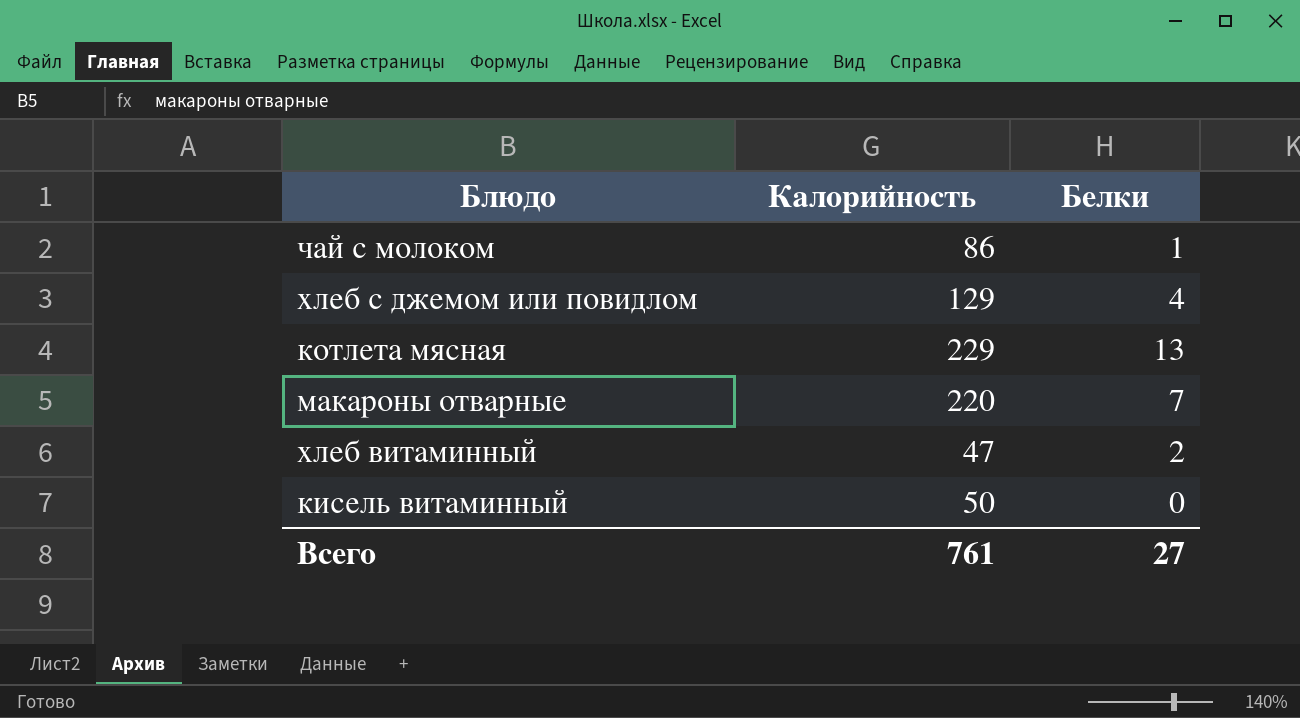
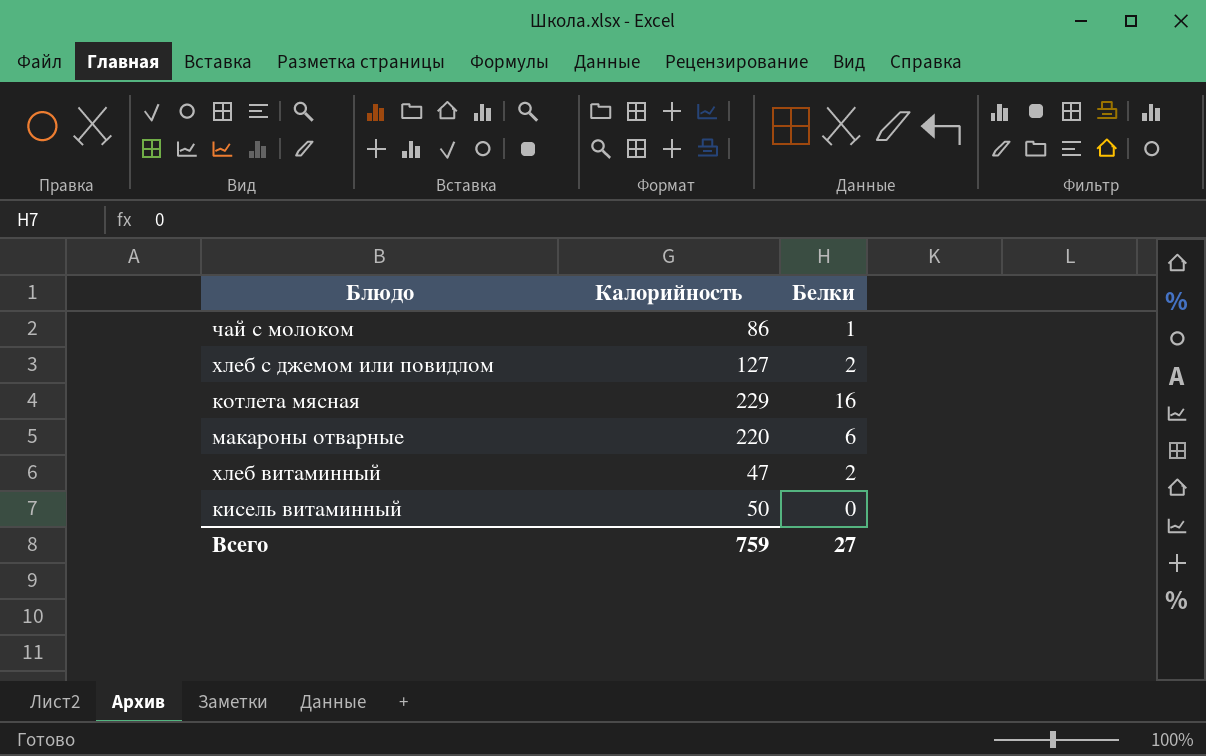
хлеб с джемом или повидлом | Калорийность: 129 -> 127
хлеб с джемом или повидлом | Белки: 4 -> 2
котлета мясная | Белки: 13 -> 16
макароны отварные | Белки: 7 -> 6
Всего | Калорийность: 761 -> 759

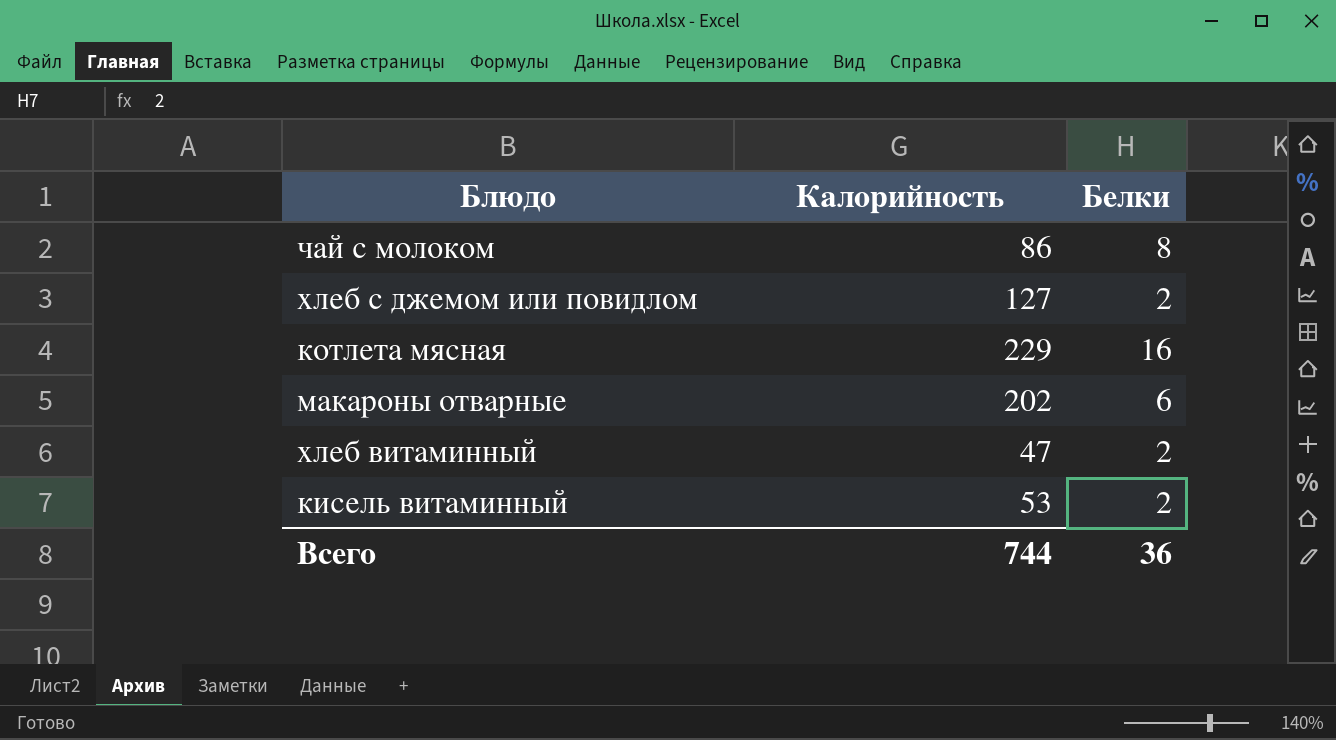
чай с молоком | Белки: 1 -> 8
макароны отварные | Калорийность: 220 -> 202
кисель витаминный | Калорийность: 50 -> 53
кисель витаминный | Белки: 0 -> 2
Всего | Калорийность: 759 -> 744
Всего | Белки: 27 -> 36

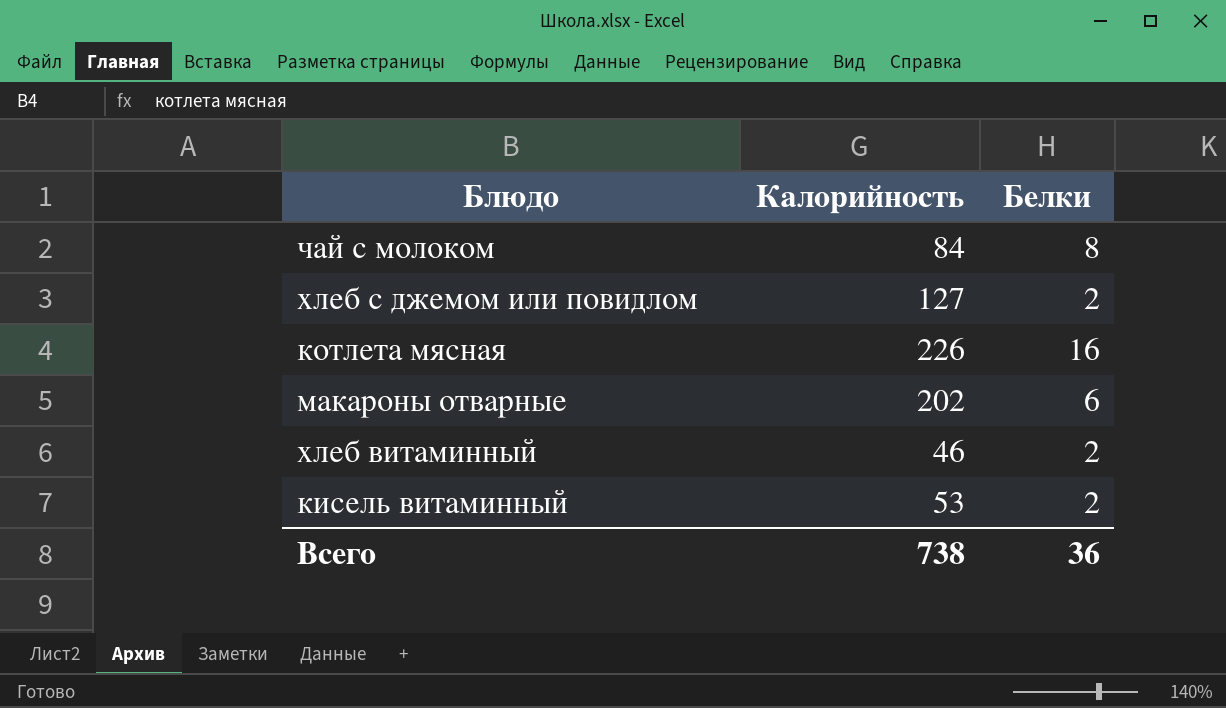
чай с молоком | Калорийность: 86 -> 84
котлета мясная | Калорийность: 229 -> 226
хлеб витаминный | Калорийность: 47 -> 46
Всего | Калорийность: 744 -> 738

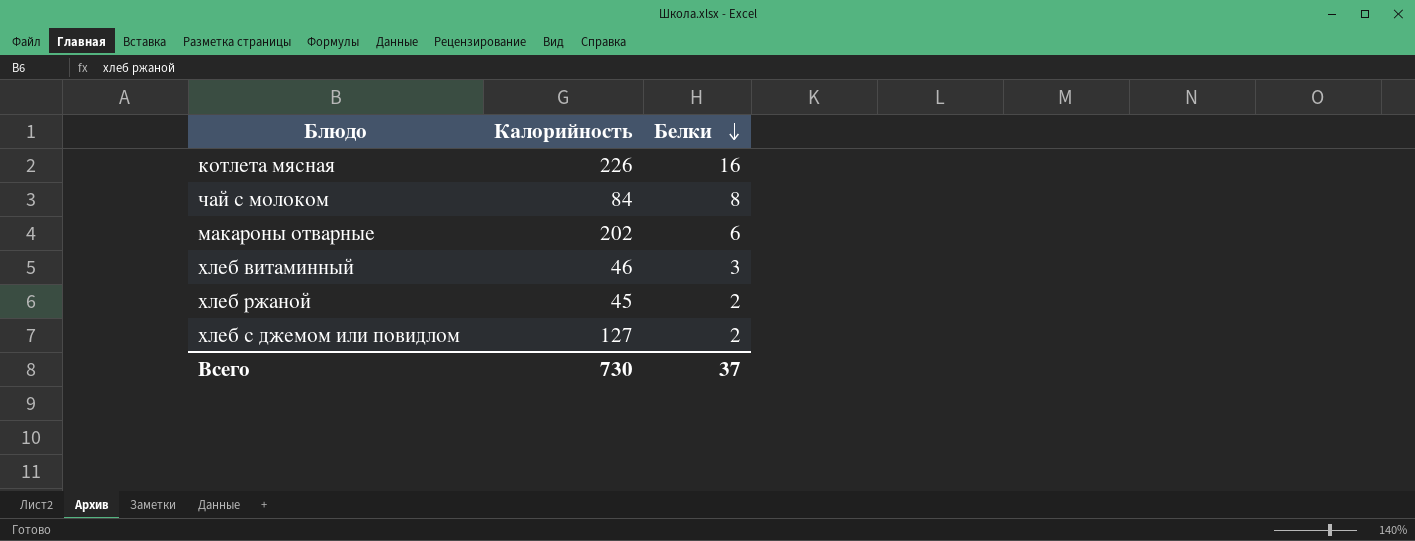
row order: none -> Белки descending
row кисель витаминный: 53 | 2 -> none
хлеб витаминный | Белки: 2 -> 3
row хлеб ржаной: none -> 45 | 2
Всего | Калорийность: 738 -> 730
Всего | Белки: 36 -> 37

